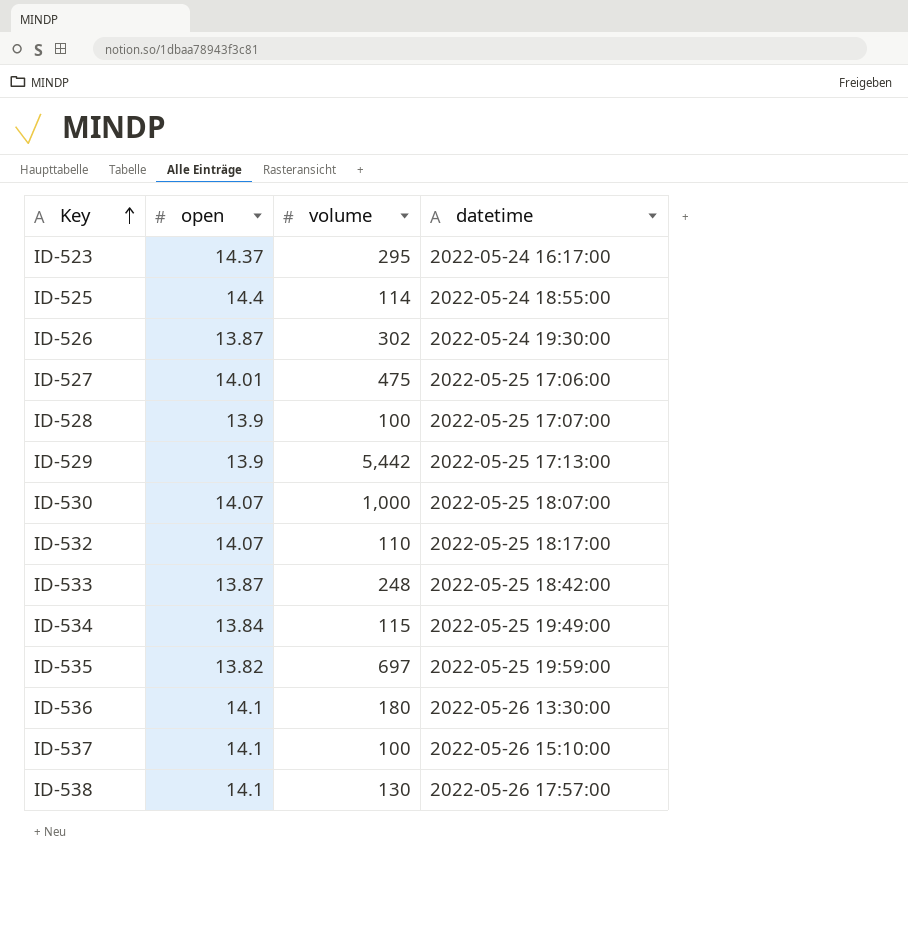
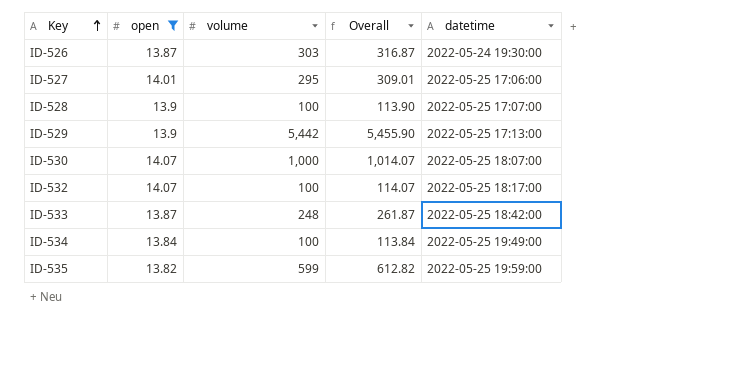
filter: none -> open <= 14.07
column Overall | formula: none -> [open] + [volume]
ID-526 | volume: 302 -> 303
ID-527 | volume: 475 -> 295
ID-532 | volume: 110 -> 100
ID-534 | volume: 115 -> 100
ID-535 | volume: 697 -> 599

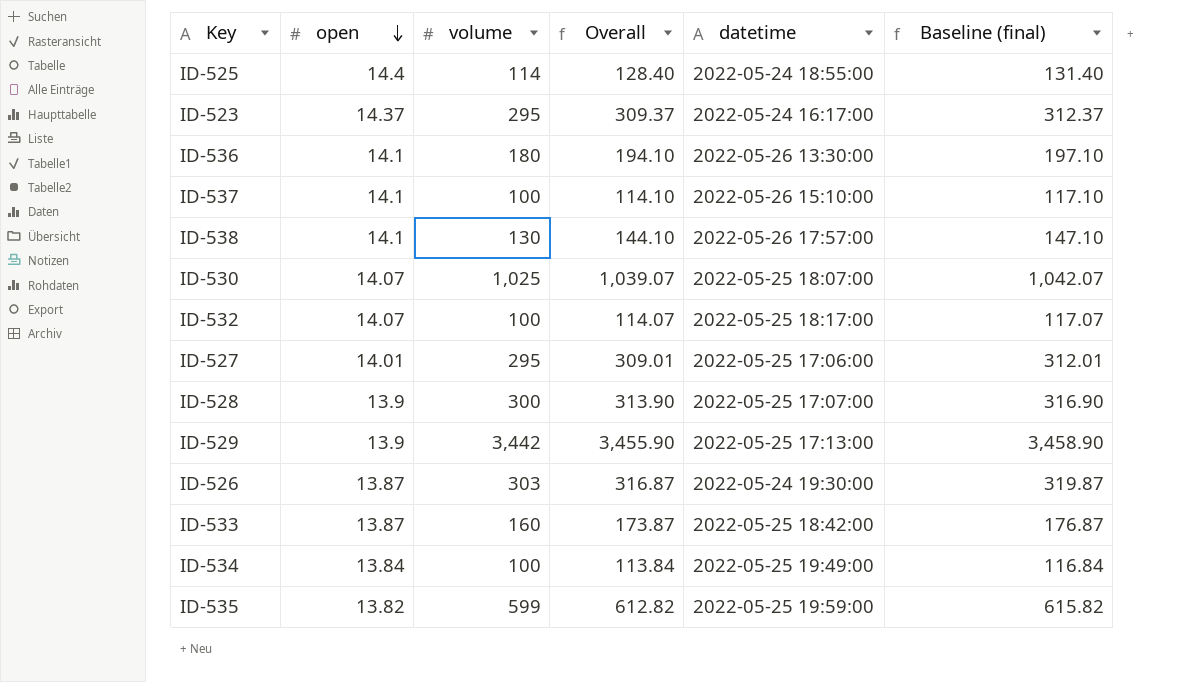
filter: open <= 14.07 -> none
row order: Key ascending -> open descending
column Baseline (final) | formula: none -> [Overall] + 3
ID-530 | volume: 1,000 -> 1,025
ID-530 | Overall: 1,014.07 -> 1,039.07
ID-528 | volume: 100 -> 300
ID-528 | Overall: 113.90 -> 313.90
ID-529 | volume: 5,442 -> 3,442
ID-529 | Overall: 5,455.90 -> 3,455.90
ID-533 | volume: 248 -> 160
ID-533 | Overall: 261.87 -> 173.87

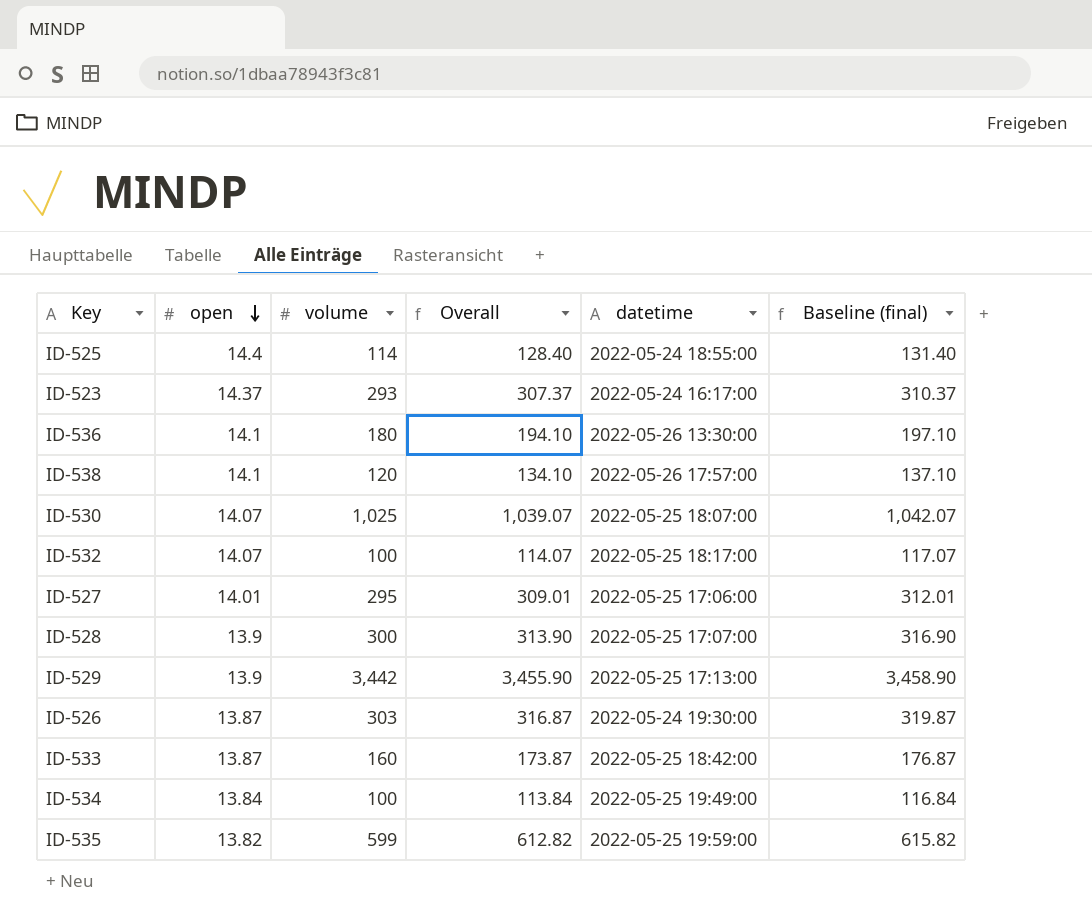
row ID-537: 14.1 | 100 | 114.10 | 2022-05-26 15:10:00 | 117.10 -> none
ID-523 | volume: 295 -> 293
ID-523 | Overall: 309.37 -> 307.37
ID-523 | Baseline (final): 312.37 -> 310.37
ID-538 | volume: 130 -> 120
ID-538 | Overall: 144.10 -> 134.10
ID-538 | Baseline (final): 147.10 -> 137.10

